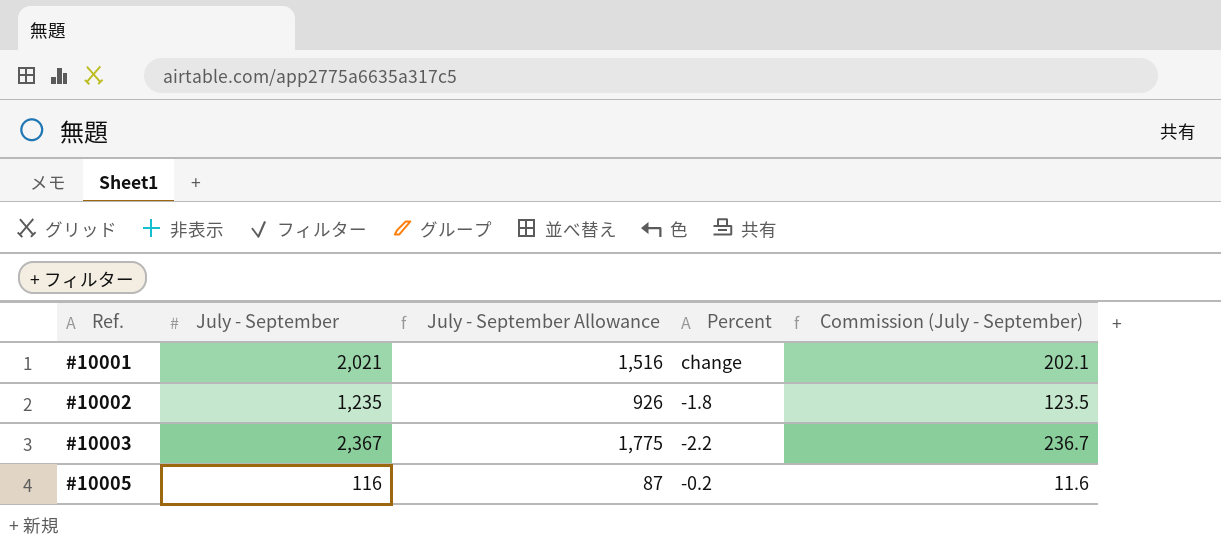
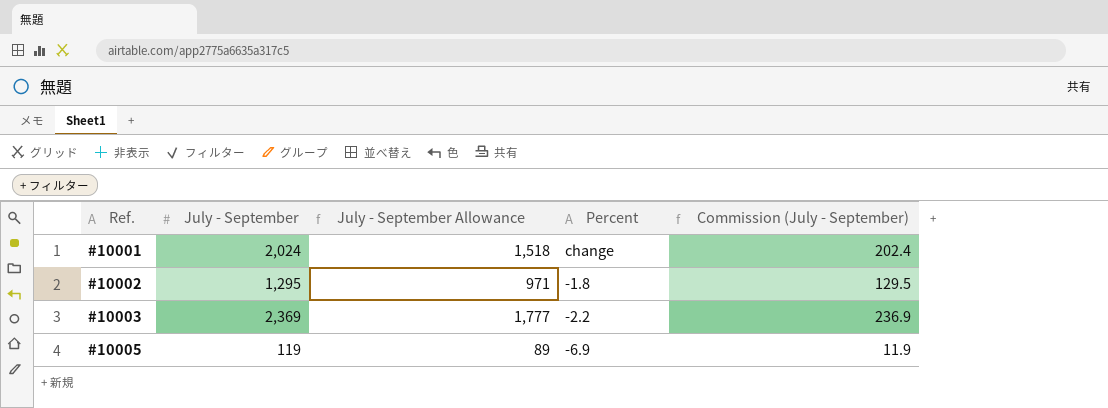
#10001 | July - September: 2,021 -> 2,024
#10001 | July - September Allowance: 1,516 -> 1,518
#10001 | Commission (July - September): 202.1 -> 202.4
#10002 | July - September: 1,235 -> 1,295
#10002 | July - September Allowance: 926 -> 971
#10002 | Commission (July - September): 123.5 -> 129.5
#10003 | July - September: 2,367 -> 2,369
#10003 | July - September Allowance: 1,775 -> 1,777
#10003 | Commission (July - September): 236.7 -> 236.9
#10005 | July - September: 116 -> 119
#10005 | July - September Allowance: 87 -> 89
#10005 | Percent: -0.2 -> -6.9
#10005 | Commission (July - September): 11.6 -> 11.9

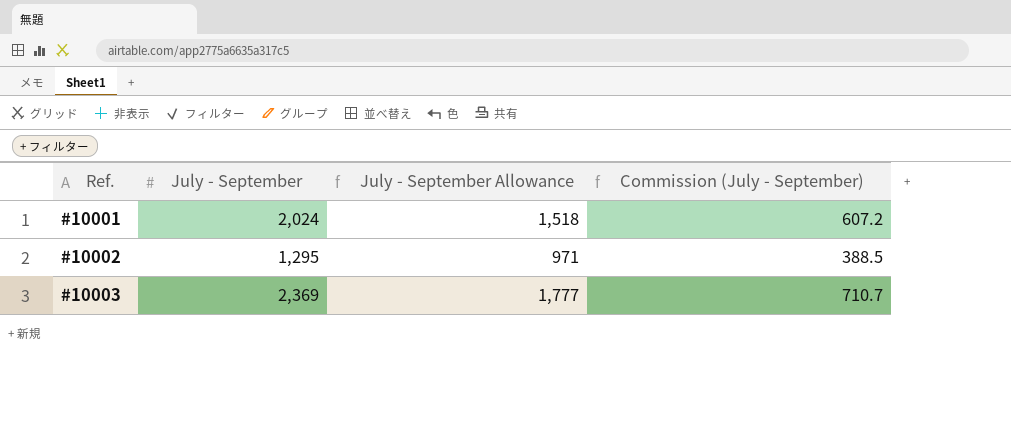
column Percent | position: 4 -> none
column Commission (July - September) | formula: [July - September] * 0.1 -> [July - September] * 0.3
row #10005: 119 | 89 | -6.9 | 11.9 -> none

